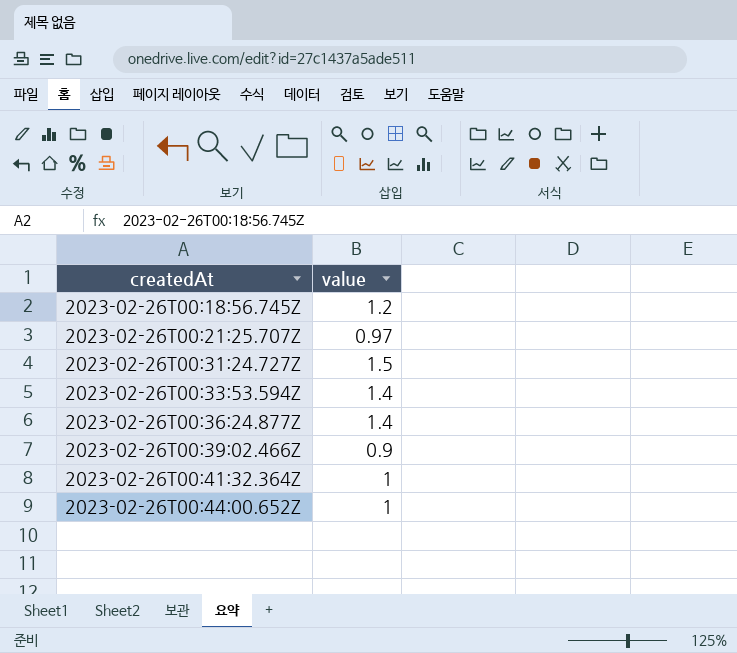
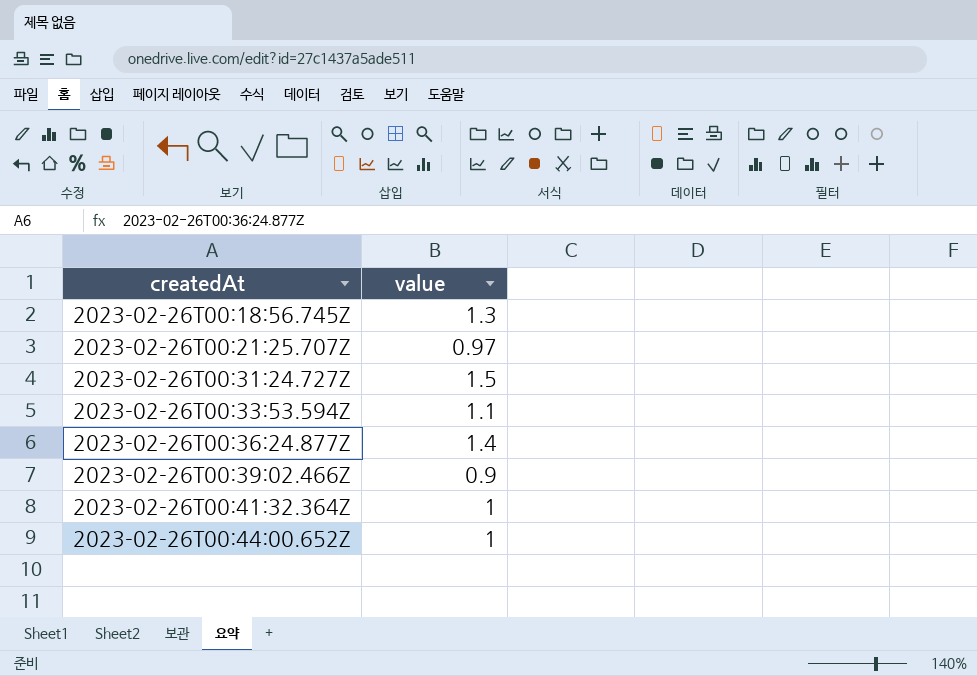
2023-02-26T00:18:56.745Z | value: 1.2 -> 1.3
2023-02-26T00:33:53.594Z | value: 1.4 -> 1.1

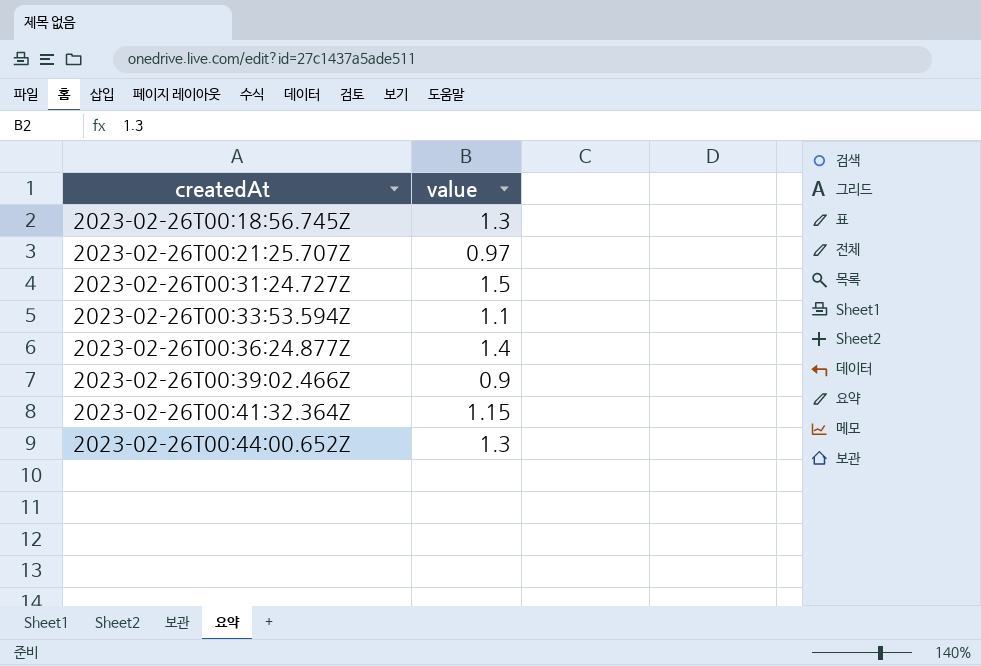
2023-02-26T00:41:32.364Z | value: 1 -> 1.15
2023-02-26T00:44:00.652Z | value: 1 -> 1.3

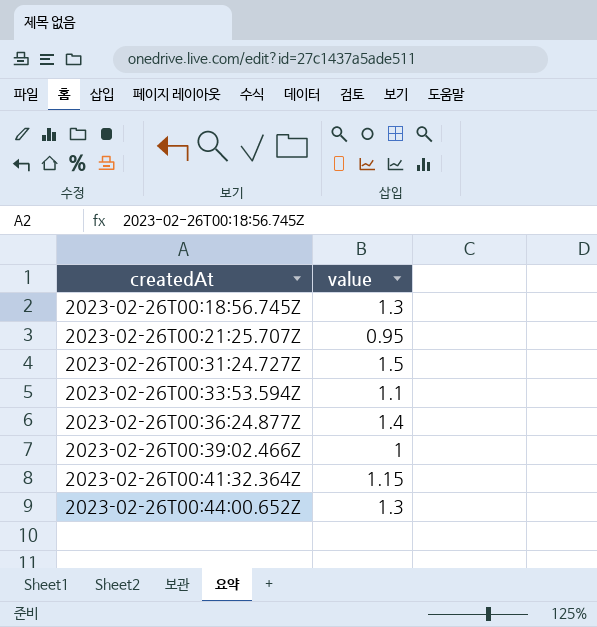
2023-02-26T00:21:25.707Z | value: 0.97 -> 0.95
2023-02-26T00:39:02.466Z | value: 0.9 -> 1

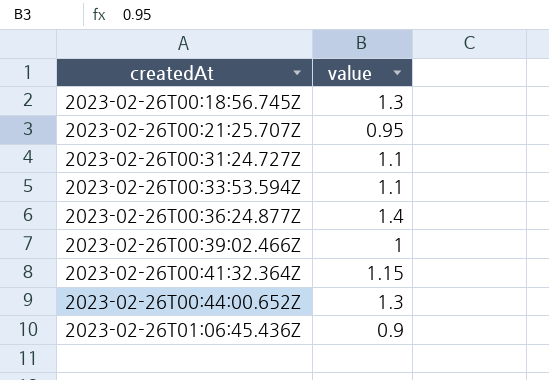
2023-02-26T00:31:24.727Z | value: 1.5 -> 1.1
row 2023-02-26T01:06:45.436Z: none -> 0.9

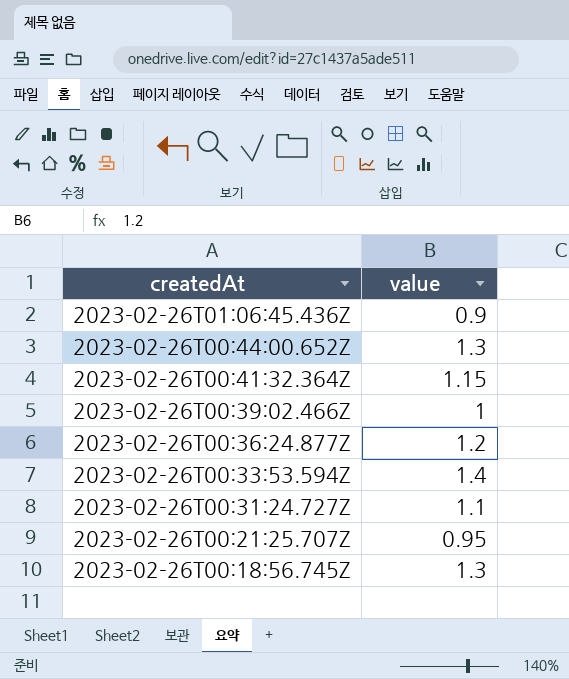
row order: createdAt ascending -> createdAt descending
2023-02-26T00:36:24.877Z | value: 1.4 -> 1.2
2023-02-26T00:33:53.594Z | value: 1.1 -> 1.4

